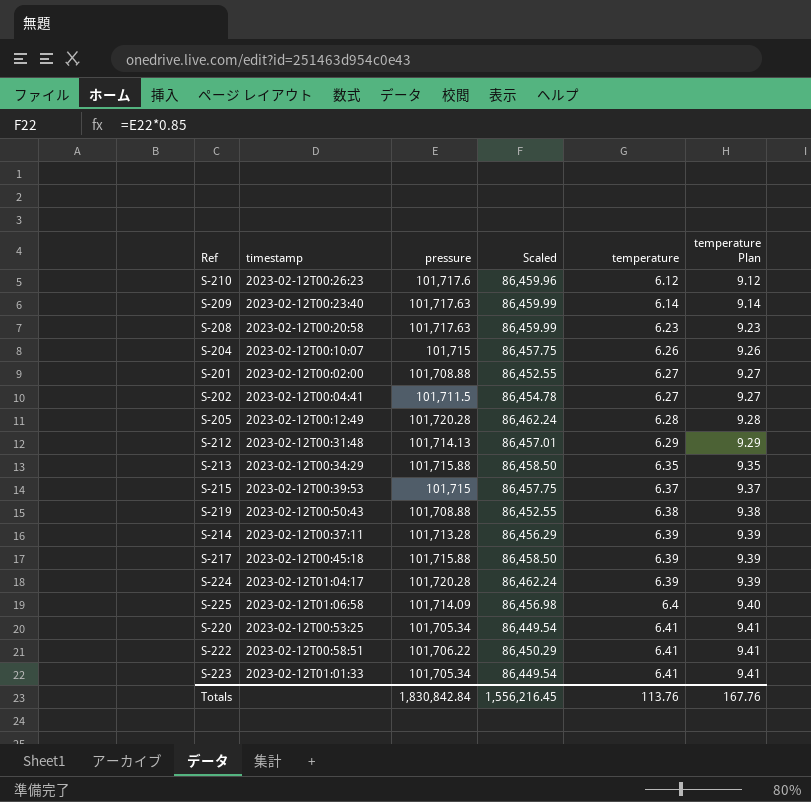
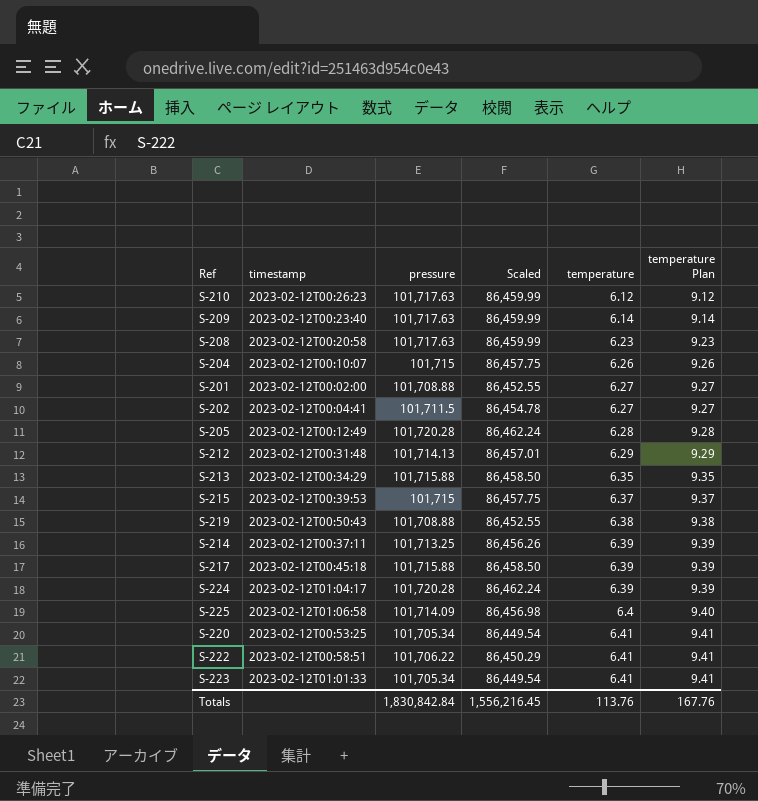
S-210 | pressure: 101,717.6 -> 101,717.63
S-210 | Scaled: 86,459.96 -> 86,459.99
S-214 | pressure: 101,713.28 -> 101,713.25
S-214 | Scaled: 86,456.29 -> 86,456.26

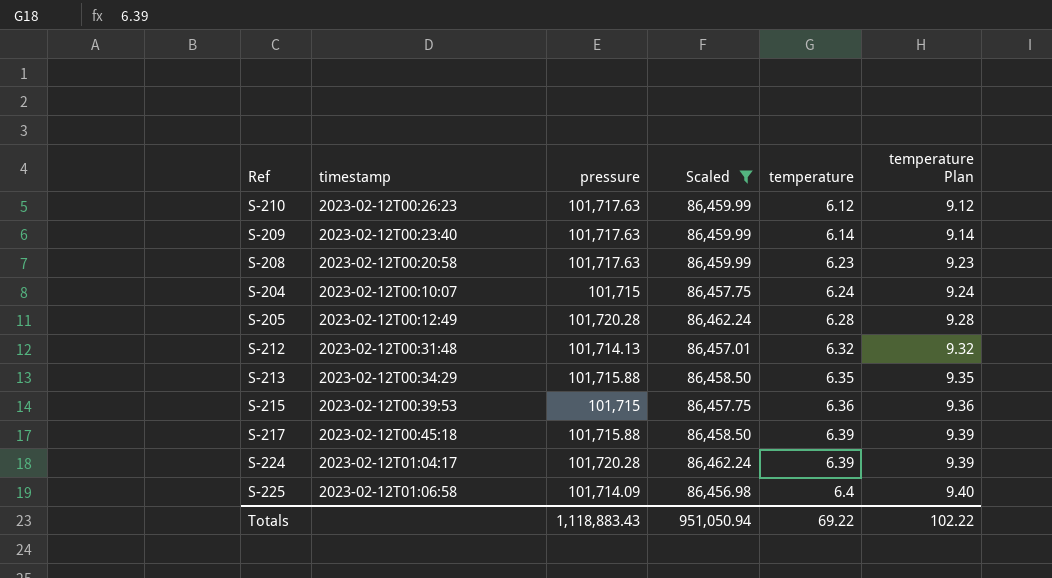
filter: none -> Scaled >= 86,456.98
S-204 | temperature: 6.26 -> 6.24
S-204 | temperature Plan: 9.26 -> 9.24
S-212 | temperature: 6.29 -> 6.32
S-212 | temperature Plan: 9.29 -> 9.32
S-215 | temperature: 6.37 -> 6.36
S-215 | temperature Plan: 9.37 -> 9.36
Totals | pressure: 1,830,842.84 -> 1,118,883.43
Totals | Scaled: 1,556,216.45 -> 951,050.94
Totals | temperature: 113.76 -> 69.22
Totals | temperature Plan: 167.76 -> 102.22

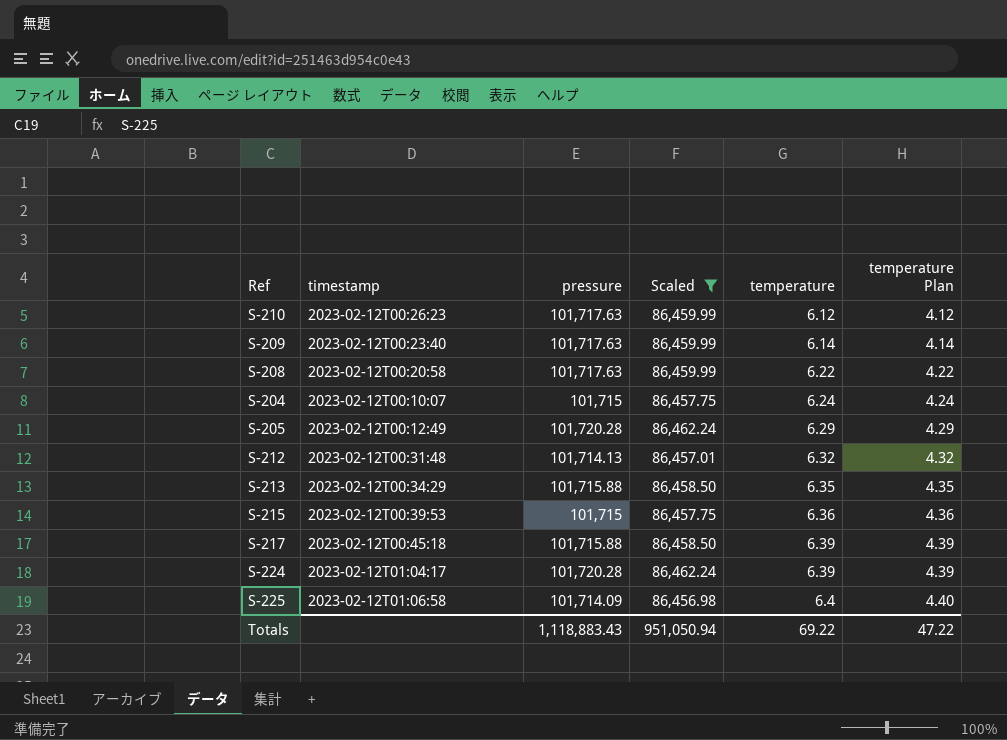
column temperature Plan | formula: [temperature] + 3 -> [temperature] - 2
S-208 | temperature: 6.23 -> 6.22
S-205 | temperature: 6.28 -> 6.29
Totals | temperature Plan: 102.22 -> 47.22

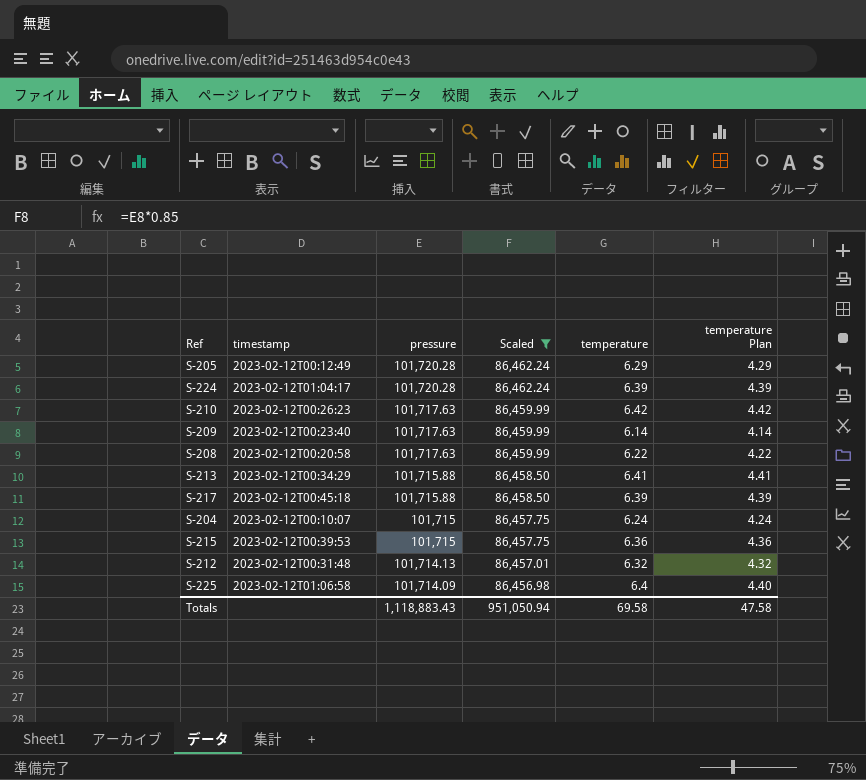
row order: temperature ascending -> pressure descending
S-210 | temperature: 6.12 -> 6.42
S-210 | temperature Plan: 4.12 -> 4.42
S-213 | temperature: 6.35 -> 6.41
S-213 | temperature Plan: 4.35 -> 4.41
Totals | temperature: 69.22 -> 69.58
Totals | temperature Plan: 47.22 -> 47.58

